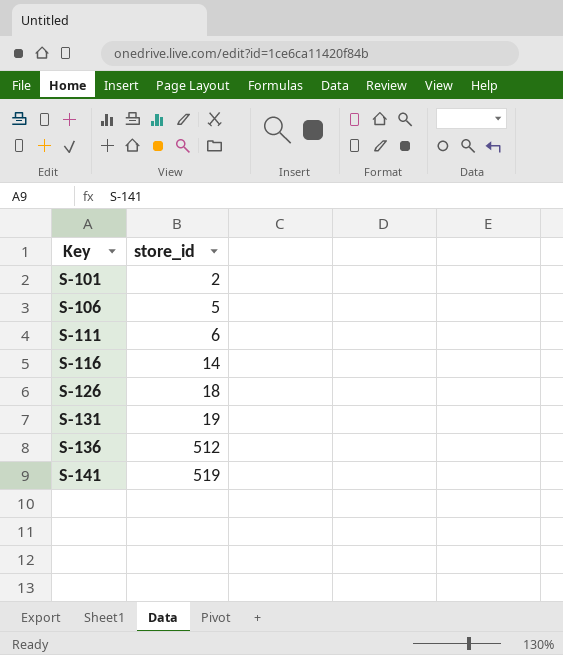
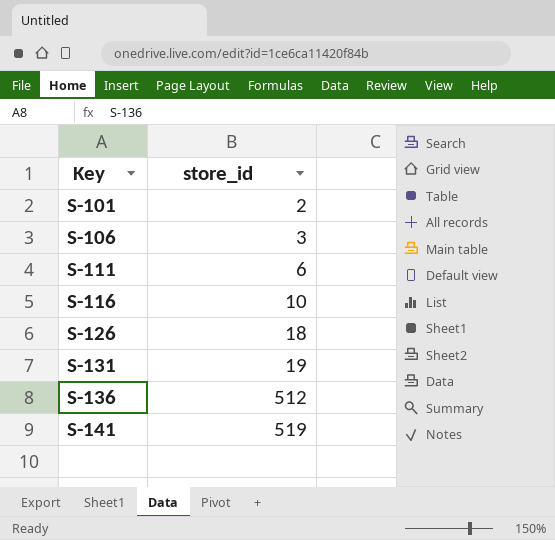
S-106 | store_id: 5 -> 3
S-116 | store_id: 14 -> 10

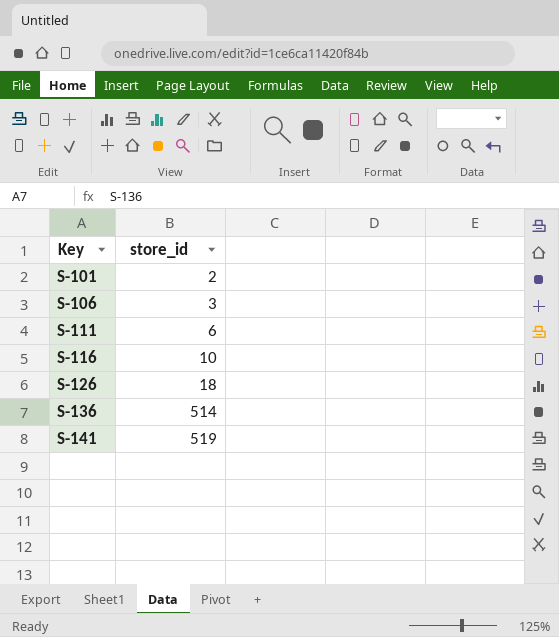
row S-131: 19 -> none
S-136 | store_id: 512 -> 514

